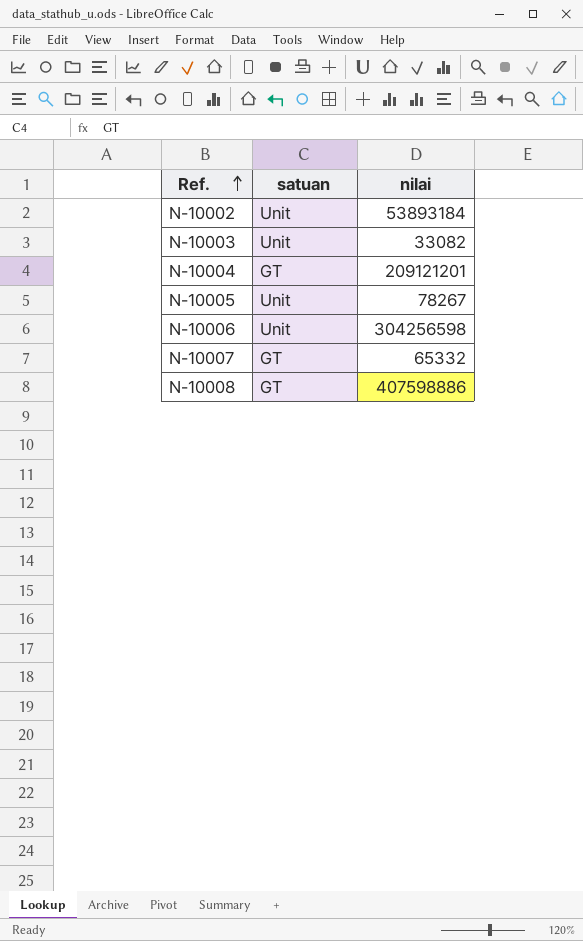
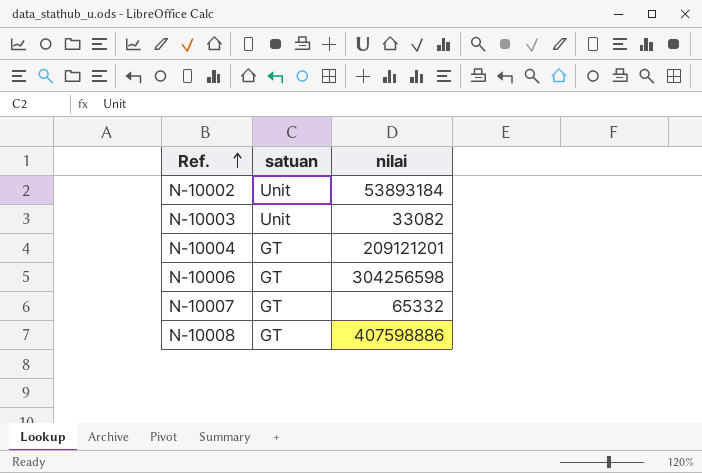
row N-10005: Unit | 78267 -> none
N-10006 | satuan: Unit -> GT

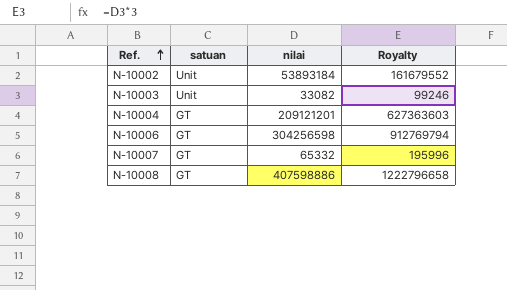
column Royalty | formula: none -> [nilai] * 3

